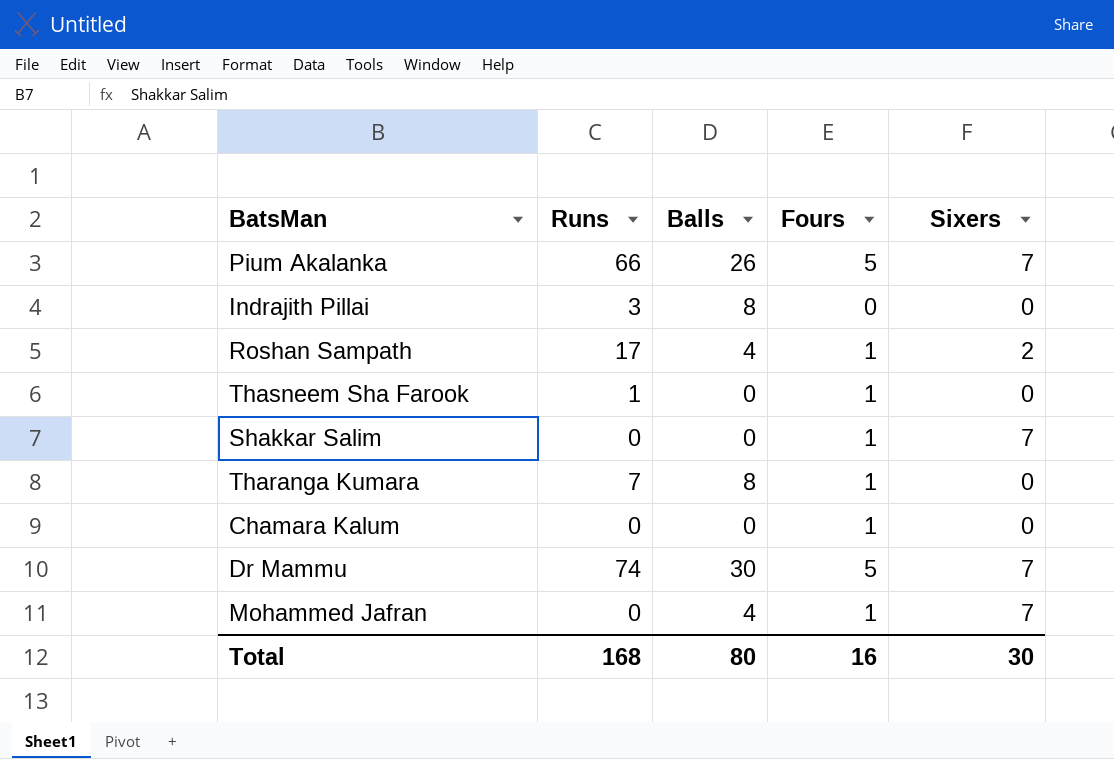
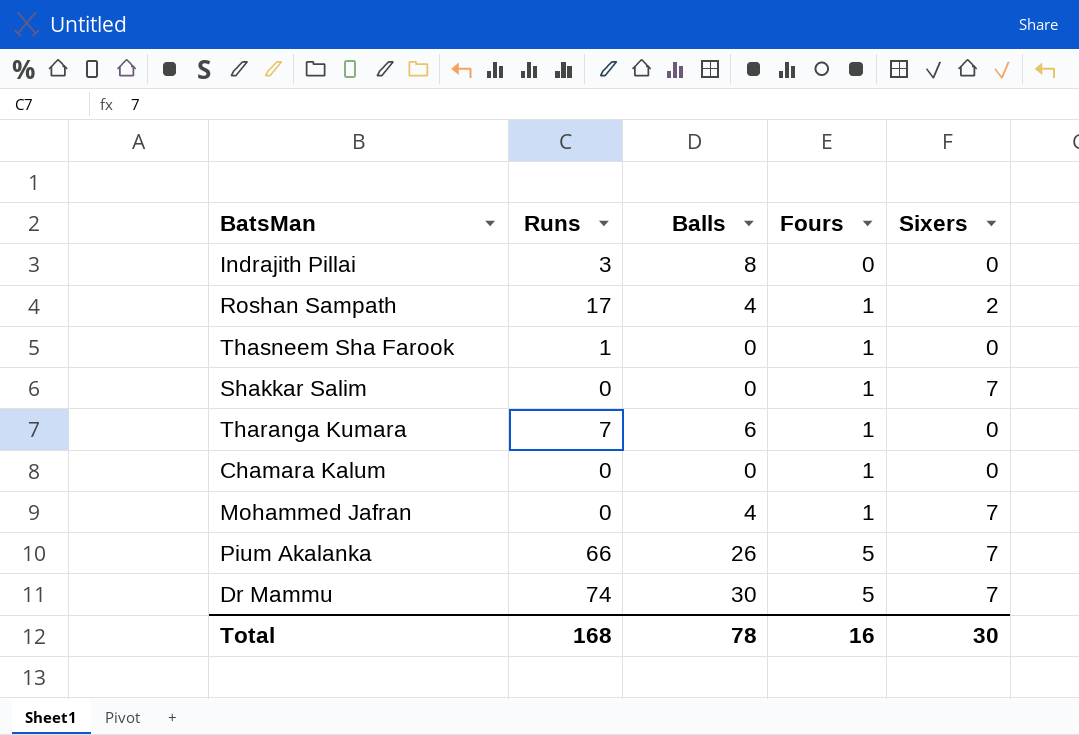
row order: none -> Fours ascending
Tharanga Kumara | Balls: 8 -> 6
Total | Balls: 80 -> 78

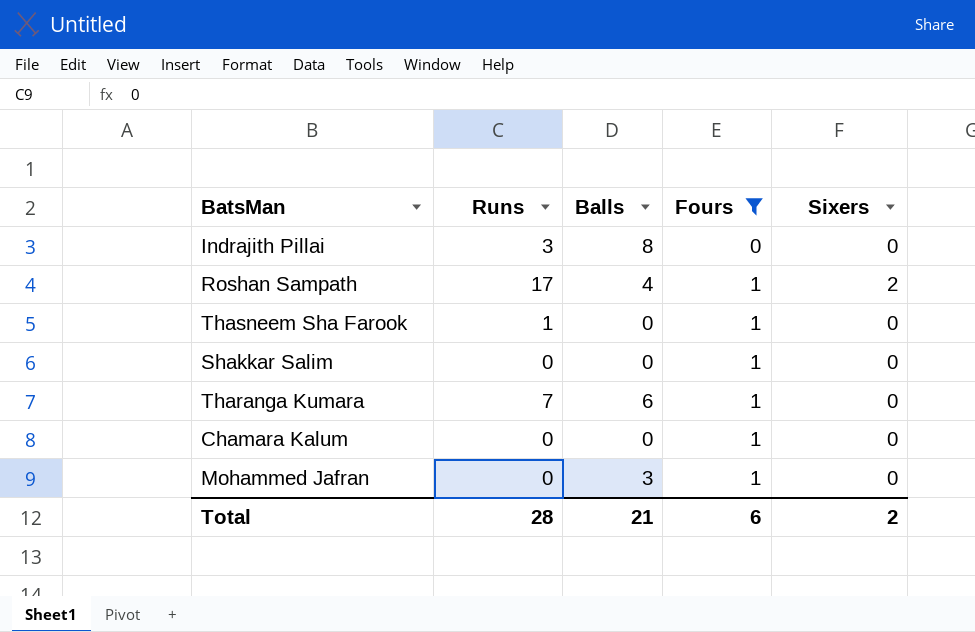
filter: none -> Fours != 5
Shakkar Salim | Sixers: 7 -> 0
Mohammed Jafran | Balls: 4 -> 3
Mohammed Jafran | Sixers: 7 -> 0
Total | Runs: 168 -> 28
Total | Balls: 78 -> 21
Total | Fours: 16 -> 6
Total | Sixers: 30 -> 2

